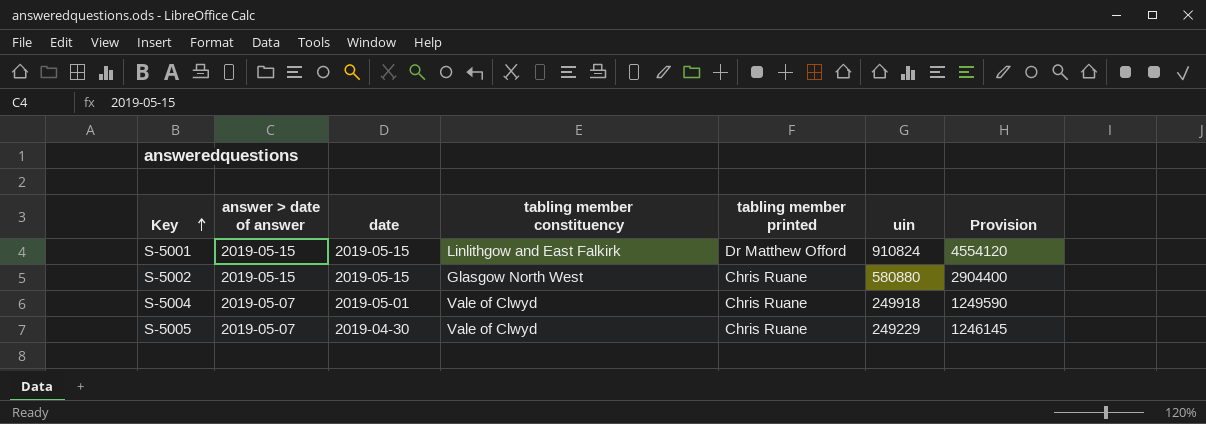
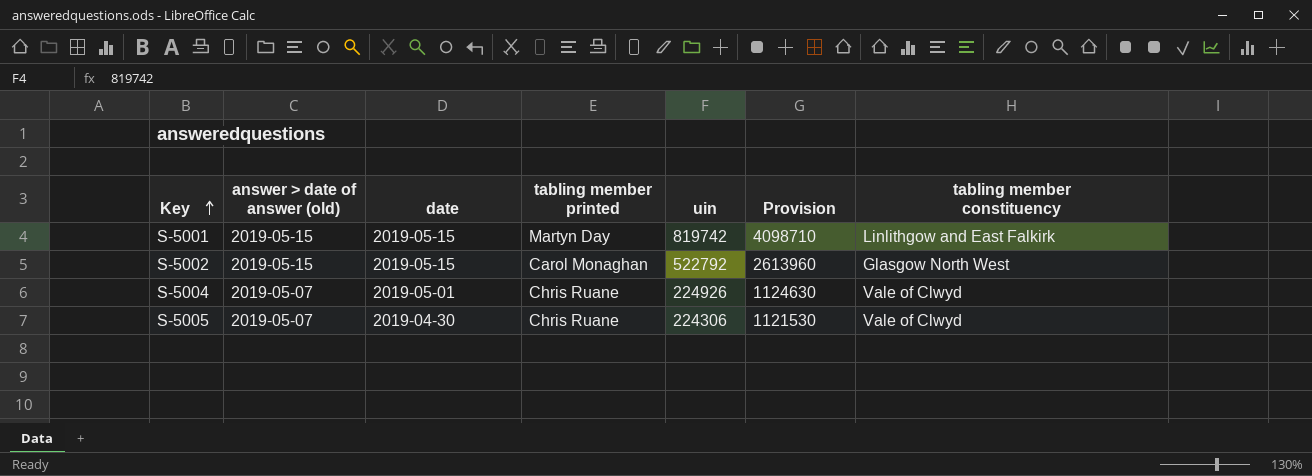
column name: answer > date of answer -> answer > date of answer (old)
column tabling member constituency | position: 4 -> 7
S-5001 | tabling member printed: Dr Matthew Offord -> Martyn Day
S-5001 | uin: 910824 -> 819742
S-5001 | Provision: 4554120 -> 4098710
S-5002 | tabling member printed: Chris Ruane -> Carol Monaghan
S-5002 | uin: 580880 -> 522792
S-5002 | Provision: 2904400 -> 2613960
S-5004 | uin: 249918 -> 224926
S-5004 | Provision: 1249590 -> 1124630
S-5005 | uin: 249229 -> 224306
S-5005 | Provision: 1246145 -> 1121530

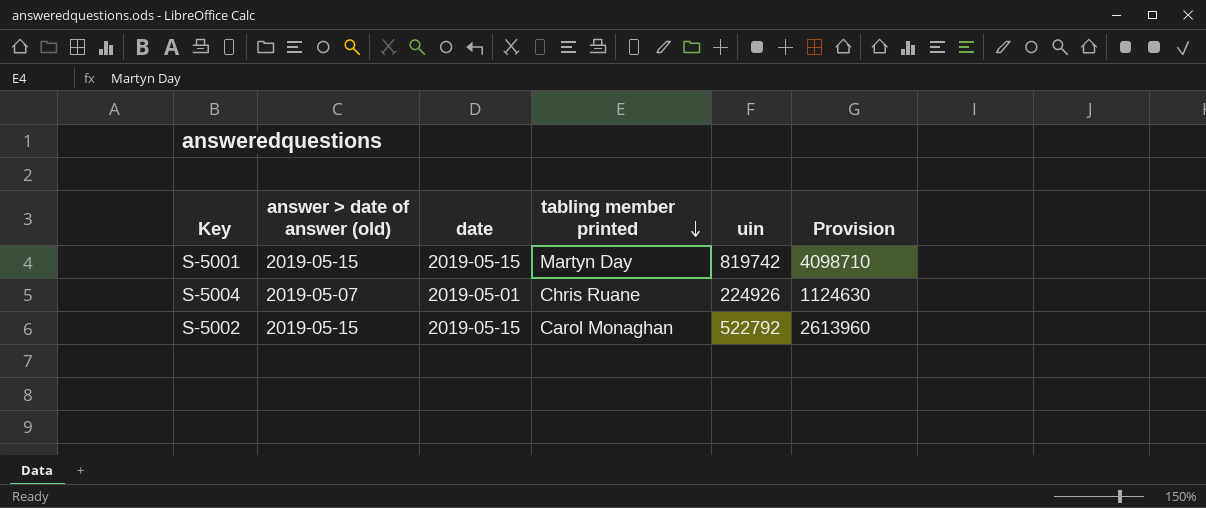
row order: Key ascending -> tabling member printed descending
column tabling member constituency | position: 7 -> none
row S-5005: 2019-05-07 | 2019-04-30 | Chris Ruane | 224306 | 1121530 | Vale of Clwyd -> none

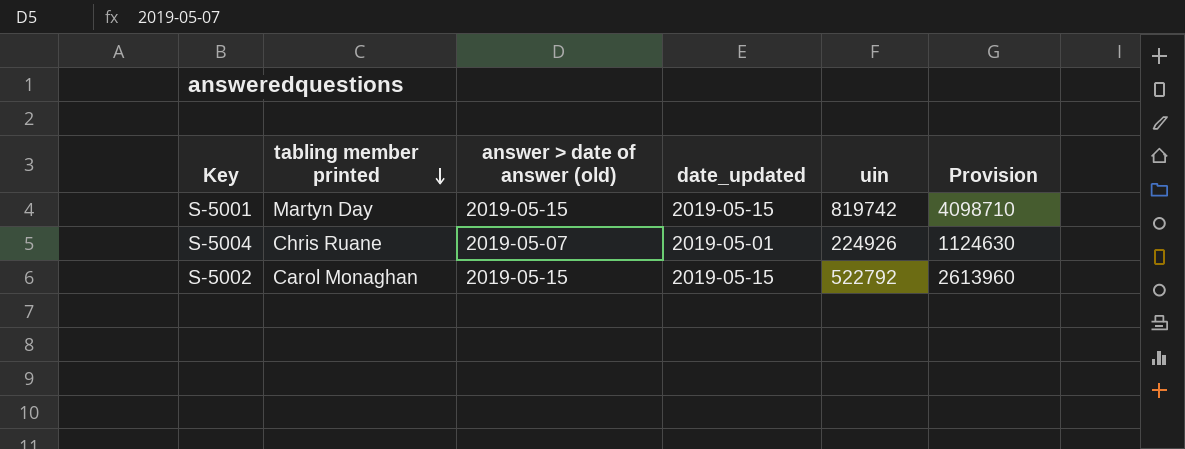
column tabling member printed | position: 4 -> 2
column name: date -> date_updated

